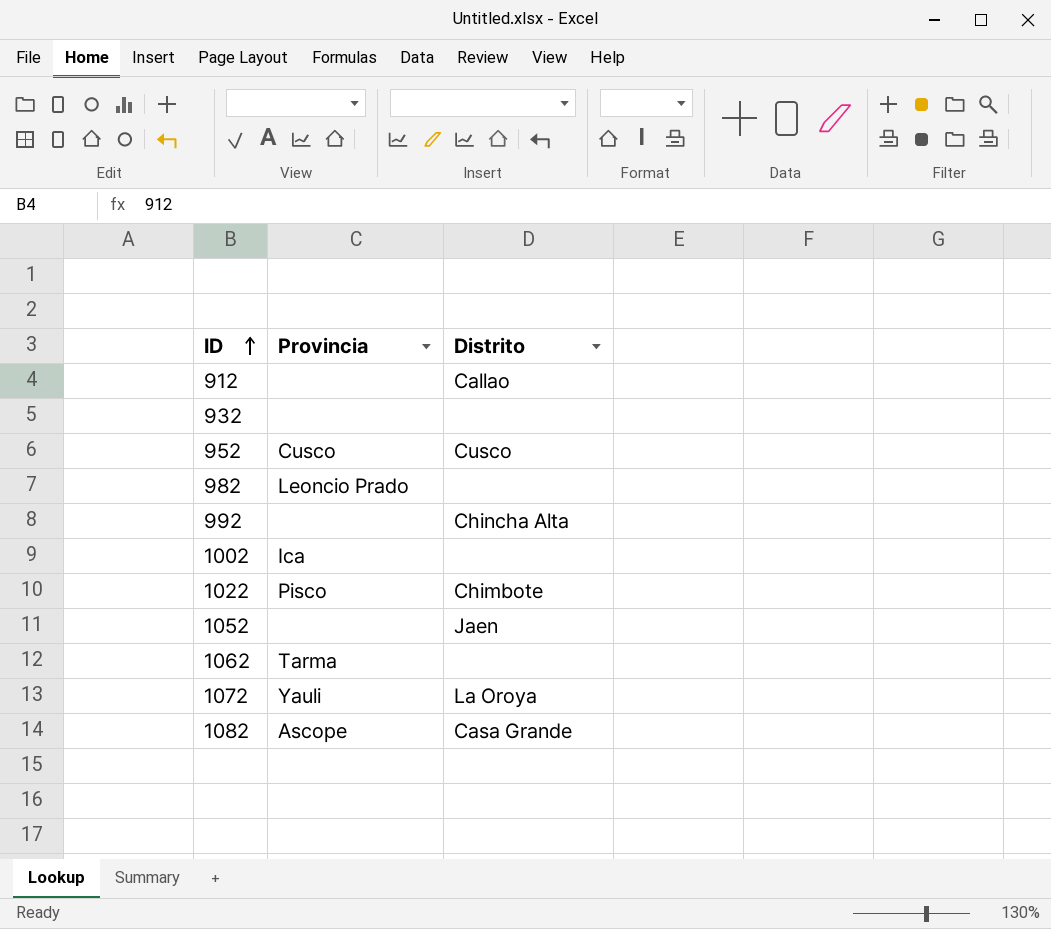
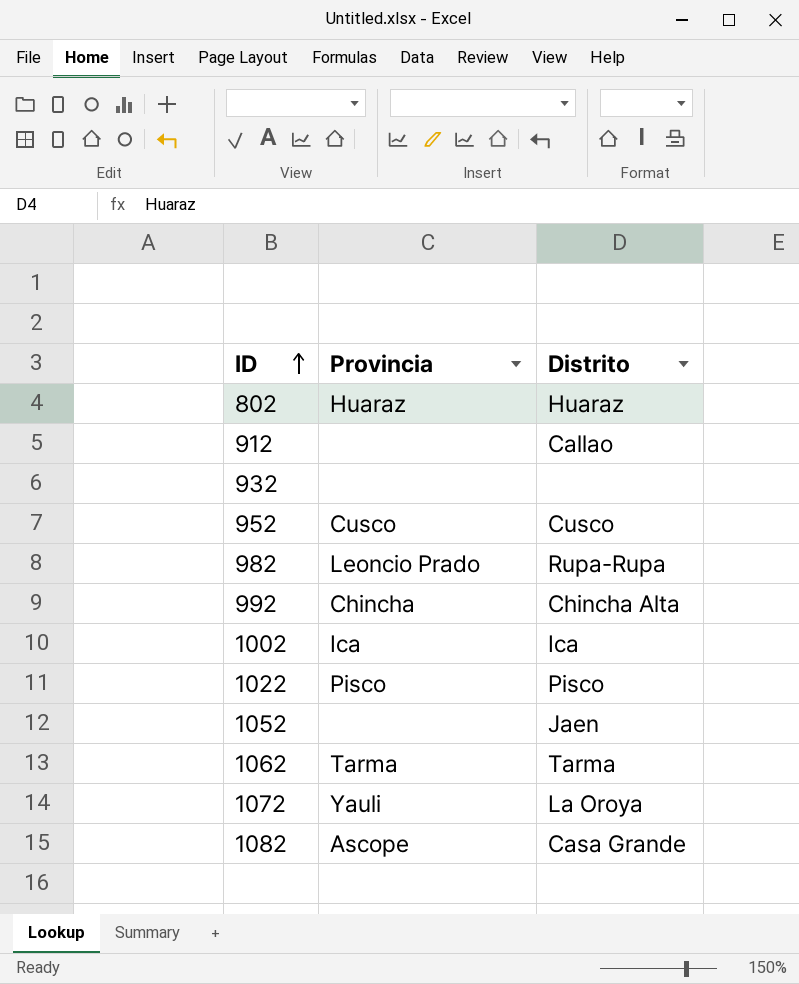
row 802: none -> Huaraz | Huaraz
982 | Distrito: none -> Rupa-Rupa
992 | Provincia: none -> Chincha
1002 | Distrito: none -> Ica
1022 | Distrito: Chimbote -> Pisco
1062 | Distrito: none -> Tarma

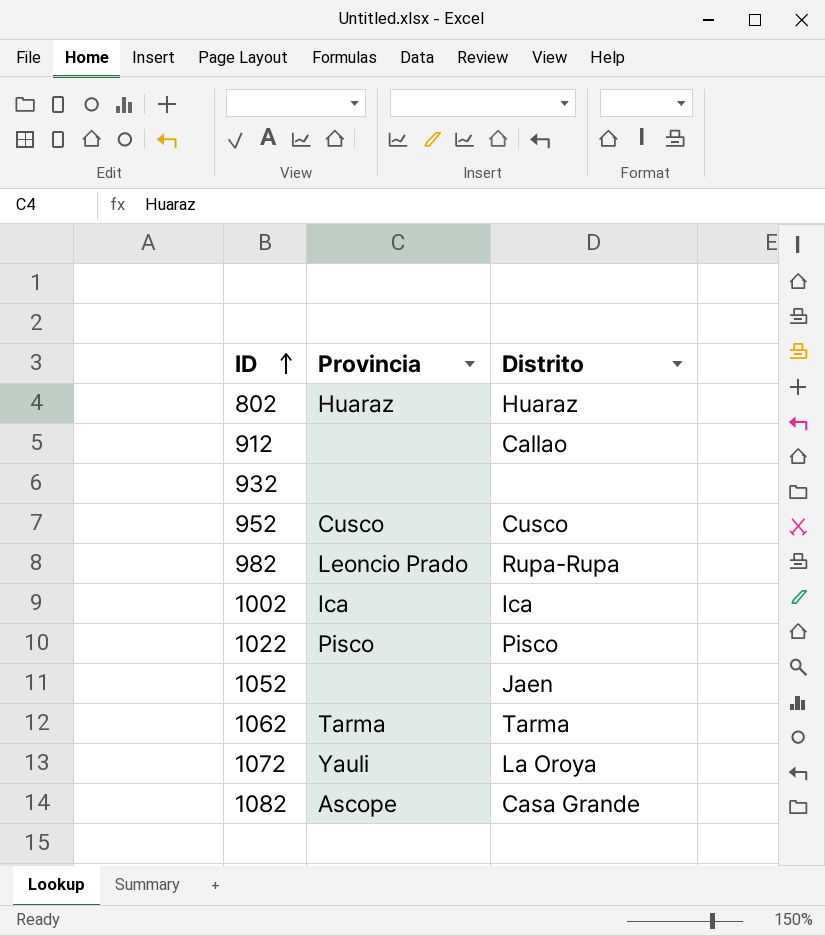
row 992: Chincha | Chincha Alta -> none

